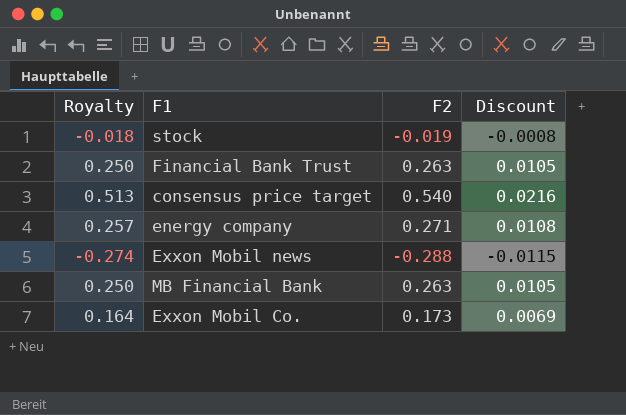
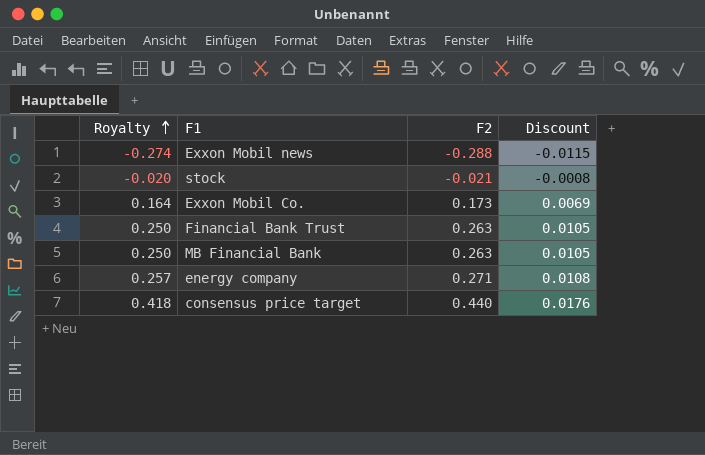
row order: none -> Royalty ascending
stock | Royalty: -0.018 -> -0.020
stock | F2: -0.019 -> -0.021
consensus price target | Royalty: 0.513 -> 0.418
consensus price target | F2: 0.540 -> 0.440
consensus price target | Discount: 0.0216 -> 0.0176

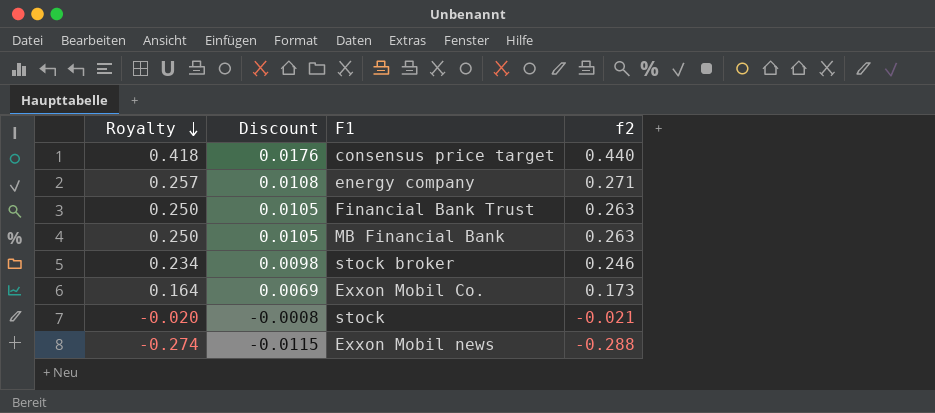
row order: Royalty ascending -> Royalty descending
column Discount | position: 4 -> 2
column name: F2 -> f2
row stock broker: none -> 0.234 | 0.0098 | 0.246

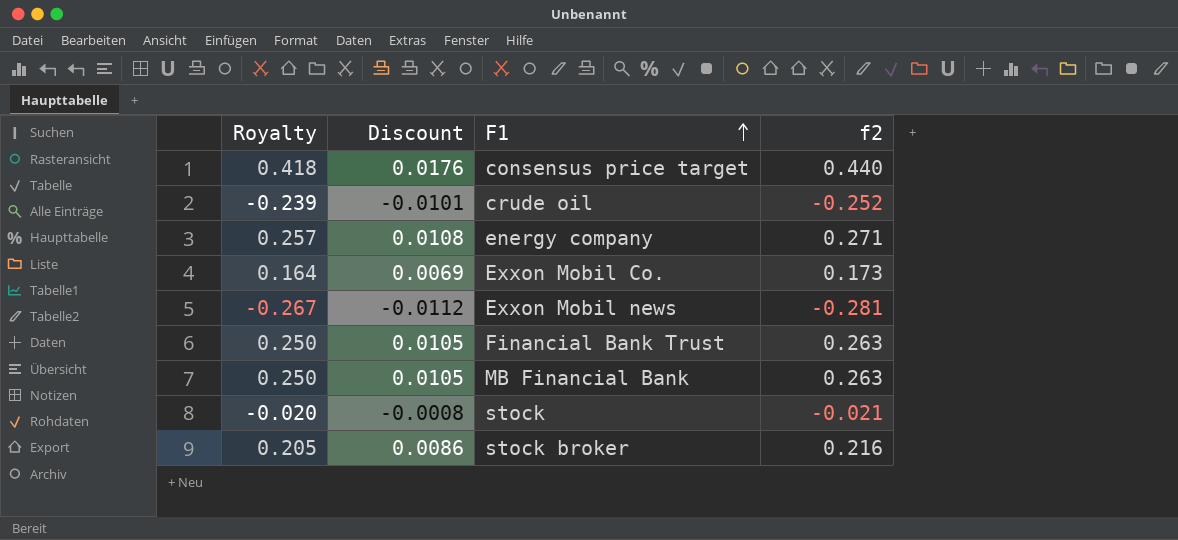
row order: Royalty descending -> F1 ascending
row crude oil: none -> -0.239 | -0.0101 | -0.252
Exxon Mobil news | Royalty: -0.274 -> -0.267
Exxon Mobil news | Discount: -0.0115 -> -0.0112
Exxon Mobil news | f2: -0.288 -> -0.281
stock broker | Royalty: 0.234 -> 0.205
stock broker | Discount: 0.0098 -> 0.0086
stock broker | f2: 0.246 -> 0.216

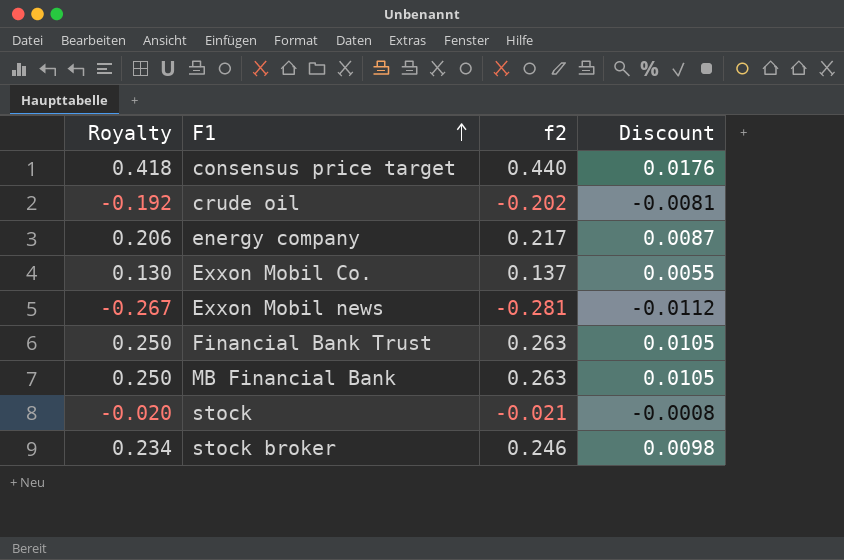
column Discount | position: 2 -> 4
crude oil | Royalty: -0.239 -> -0.192
crude oil | f2: -0.252 -> -0.202
crude oil | Discount: -0.0101 -> -0.0081
energy company | Royalty: 0.257 -> 0.206
energy company | f2: 0.271 -> 0.217
energy company | Discount: 0.0108 -> 0.0087
Exxon Mobil Co. | Royalty: 0.164 -> 0.130
Exxon Mobil Co. | f2: 0.173 -> 0.137
Exxon Mobil Co. | Discount: 0.0069 -> 0.0055
stock broker | Royalty: 0.205 -> 0.234
stock broker | f2: 0.216 -> 0.246
stock broker | Discount: 0.0086 -> 0.0098

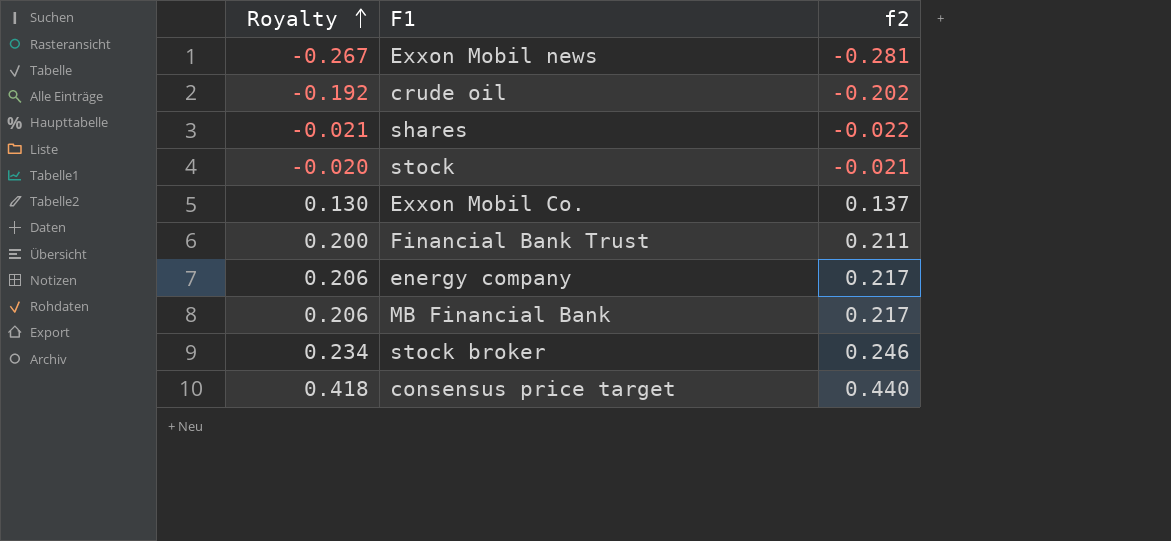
row order: F1 ascending -> Royalty ascending
column Discount | formula: [f2] * 0.04 -> none
row shares: none -> -0.021 | -0.022
Financial Bank Trust | Royalty: 0.250 -> 0.200
Financial Bank Trust | f2: 0.263 -> 0.211
MB Financial Bank | Royalty: 0.250 -> 0.206
MB Financial Bank | f2: 0.263 -> 0.217

